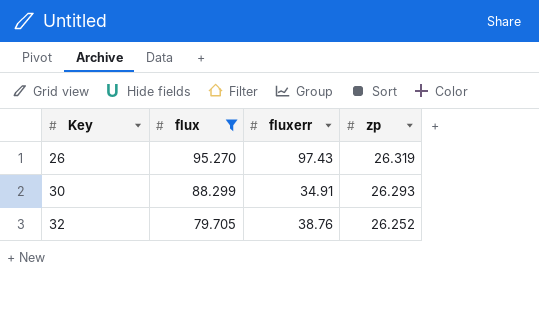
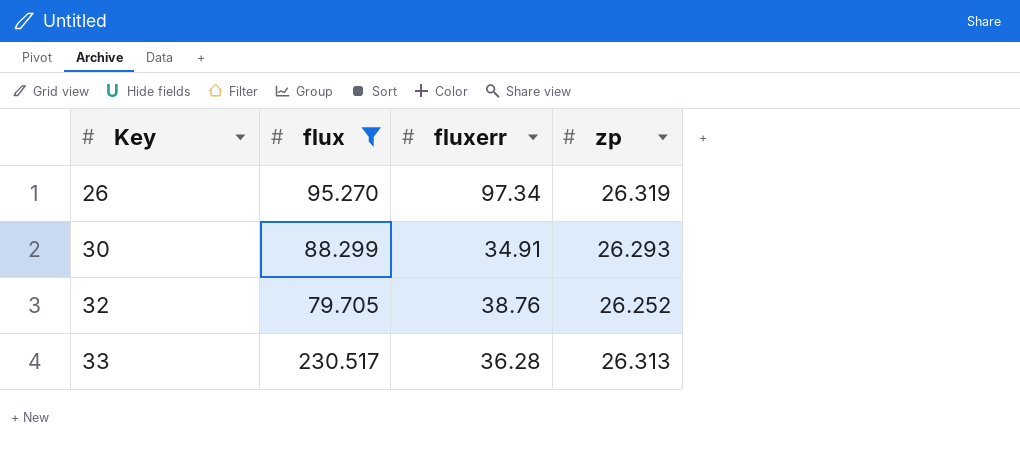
26 | fluxerr: 97.43 -> 97.34
row 33: none -> 230.517 | 36.28 | 26.313

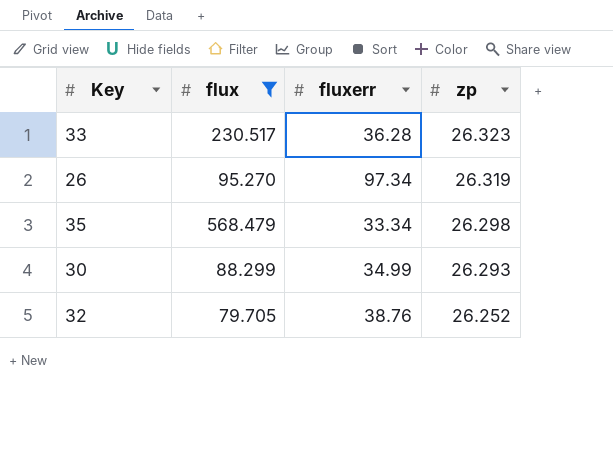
row order: Key ascending -> zp descending
33 | zp: 26.313 -> 26.323
row 35: none -> 568.479 | 33.34 | 26.298
30 | fluxerr: 34.91 -> 34.99

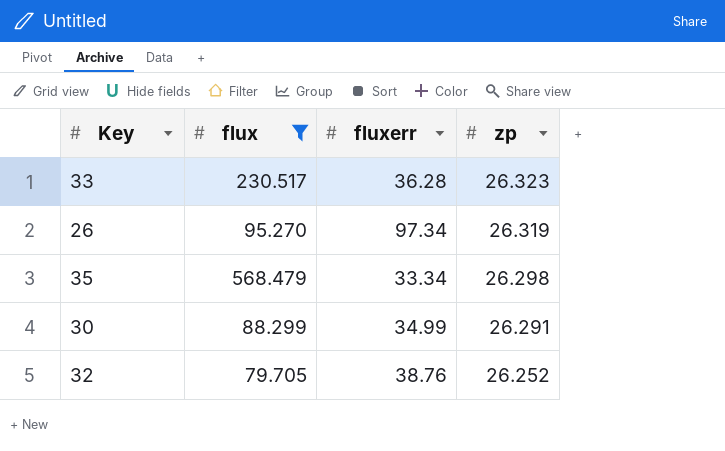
30 | zp: 26.293 -> 26.291

